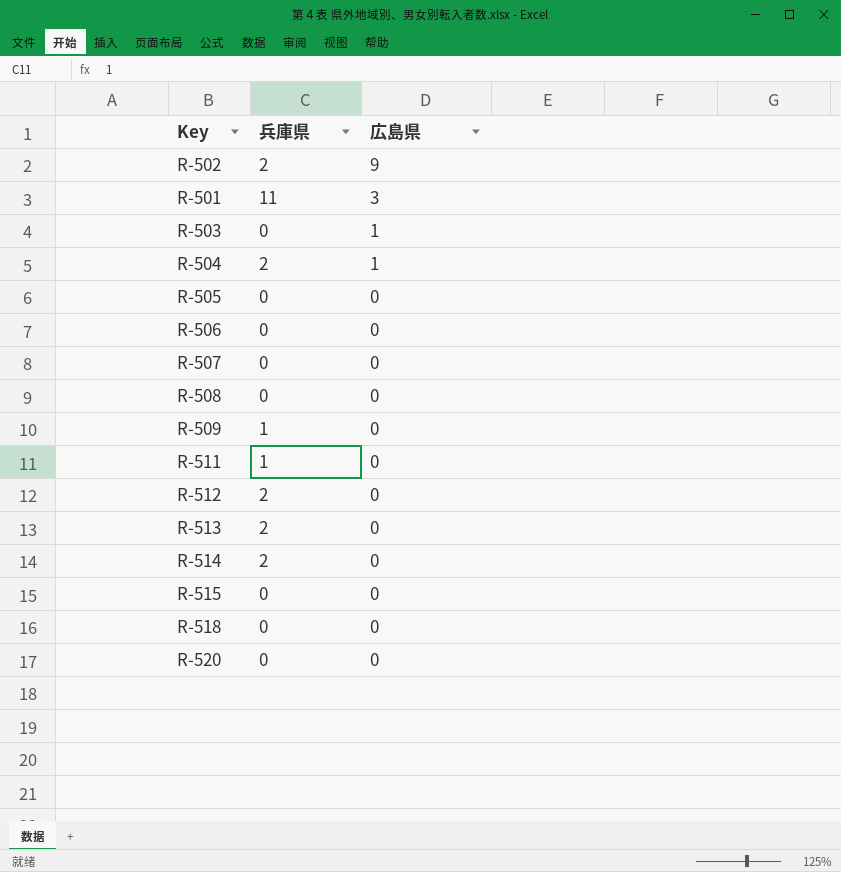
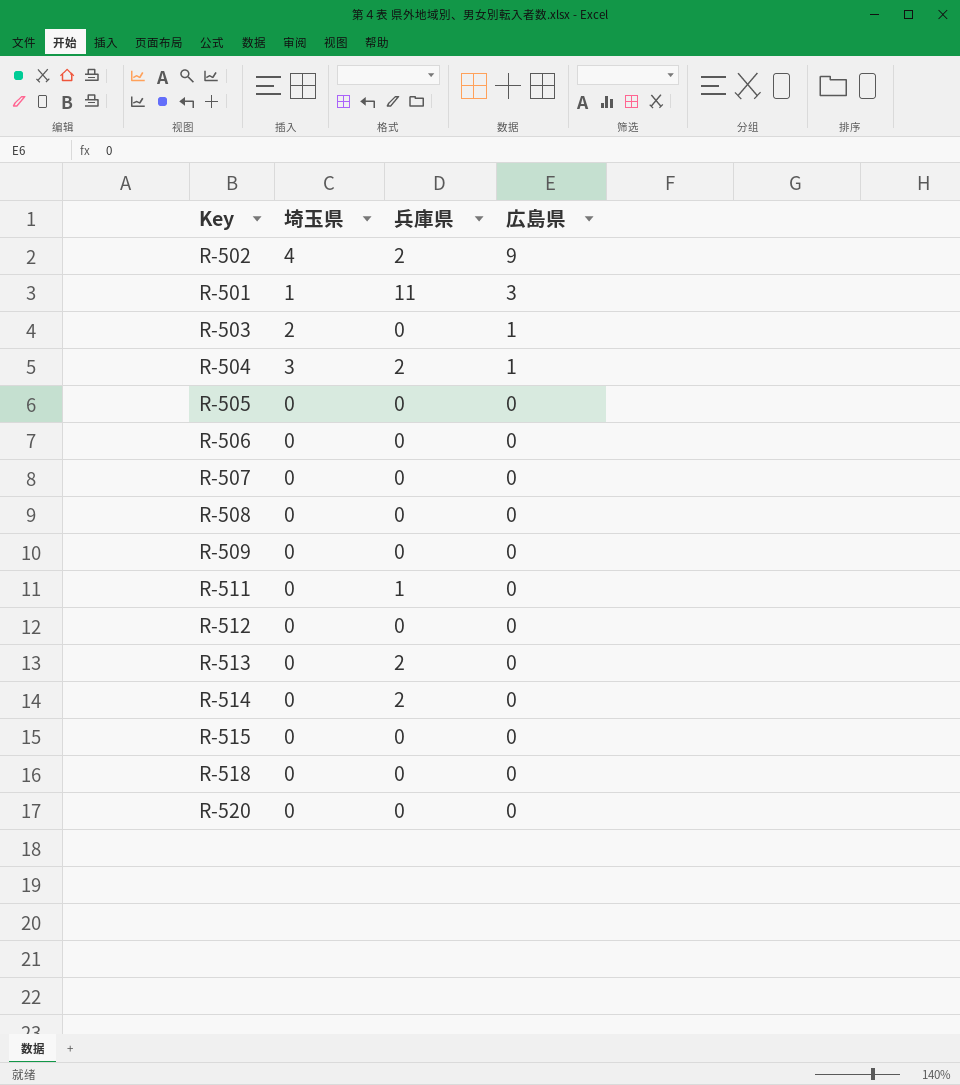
column 埼玉県 | position: none -> 2
R-509 | 兵庫県: 1 -> 0
R-512 | 兵庫県: 2 -> 0

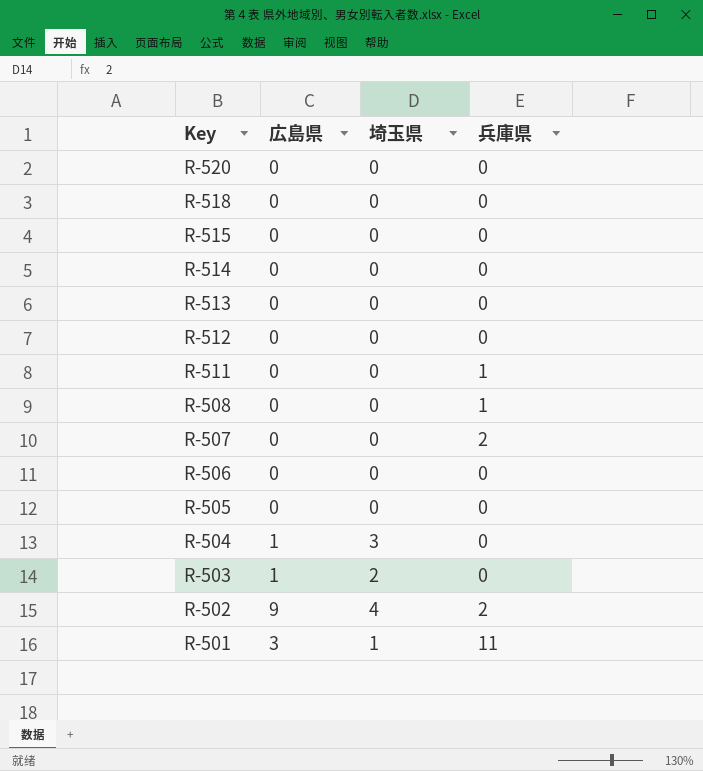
row order: 広島県 descending -> Key descending
column 広島県 | position: 4 -> 2
row R-509: 0 | 0 | 0 -> none
R-514 | 兵庫県: 2 -> 0
R-513 | 兵庫県: 2 -> 0
R-508 | 兵庫県: 0 -> 1
R-507 | 兵庫県: 0 -> 2
R-504 | 兵庫県: 2 -> 0

